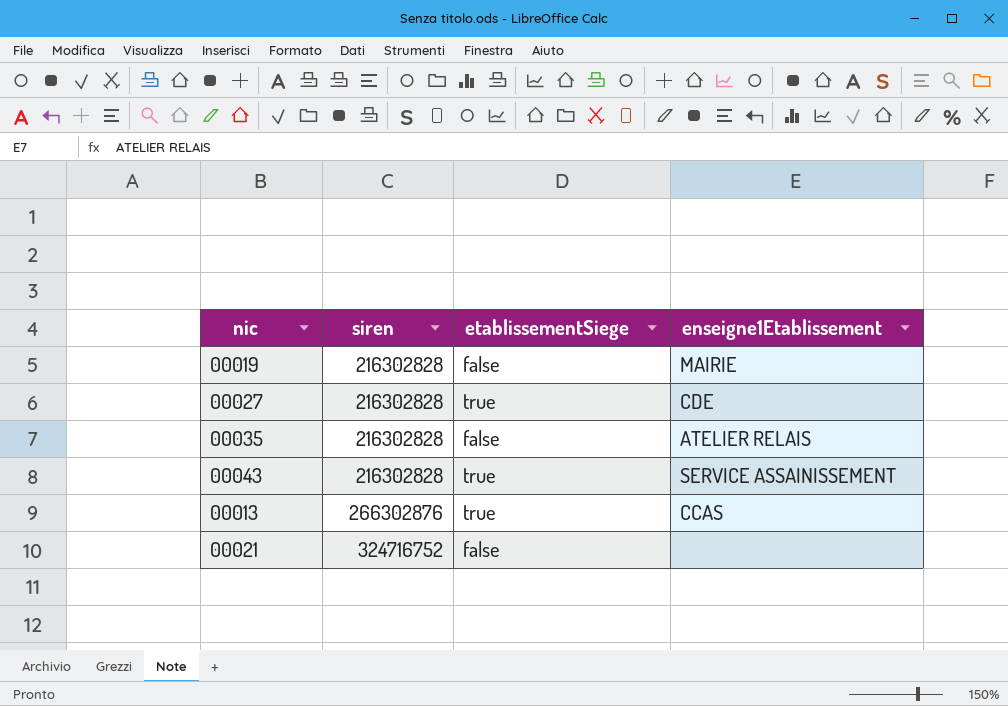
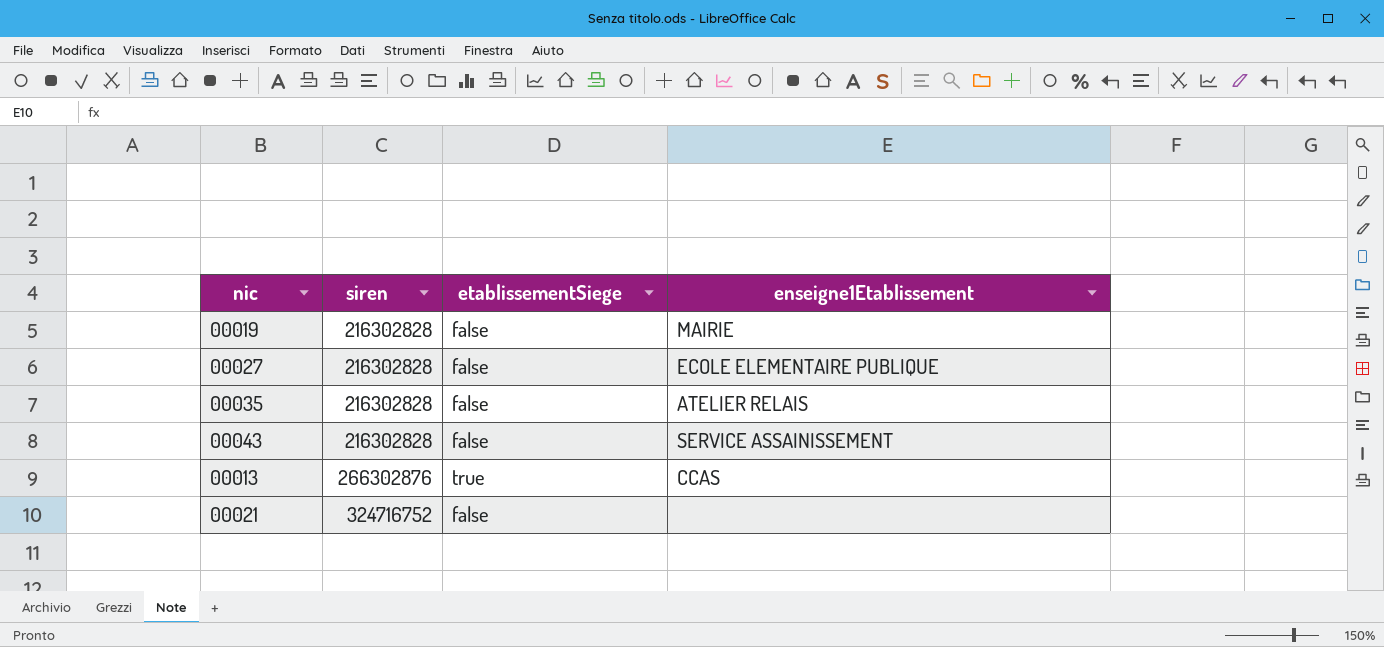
00027 | etablissementSiege: true -> false
00027 | enseigne1Etablissement: CDE -> ECOLE ELEMENTAIRE PUBLIQUE
00043 | etablissementSiege: true -> false

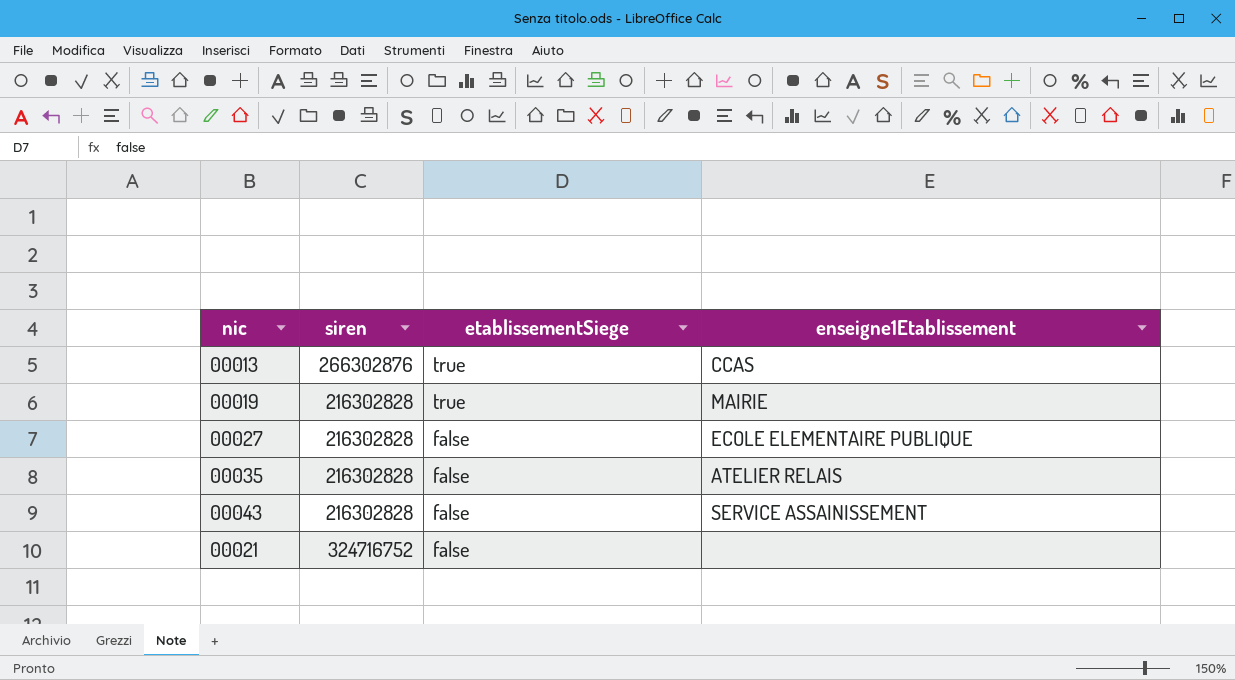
row order: siren ascending -> etablissementSiege descending
00019 | etablissementSiege: false -> true

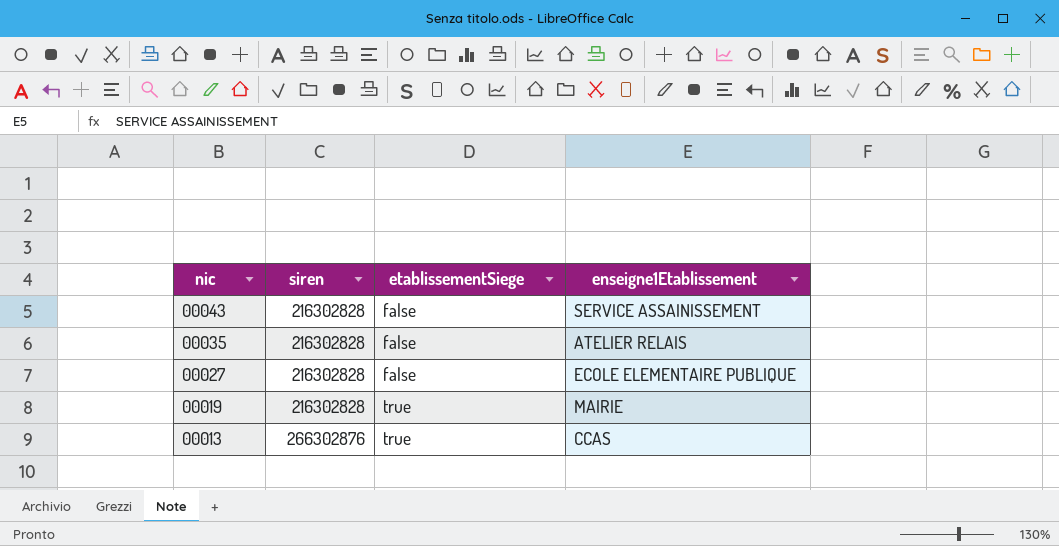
row order: etablissementSiege descending -> nic descending
row 00021: 324716752 | false | none -> none

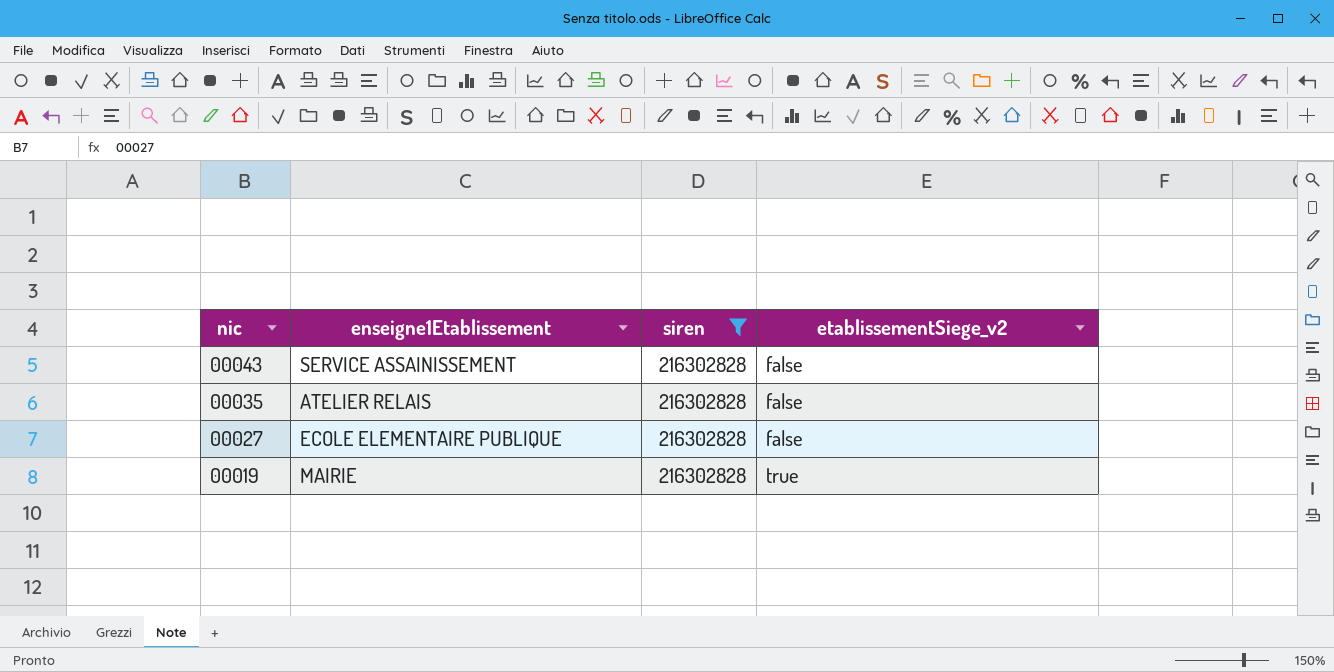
filter: none -> siren = 216302828
column enseigne1Etablissement | position: 4 -> 2
column name: etablissementSiege -> etablissementSiege_v2

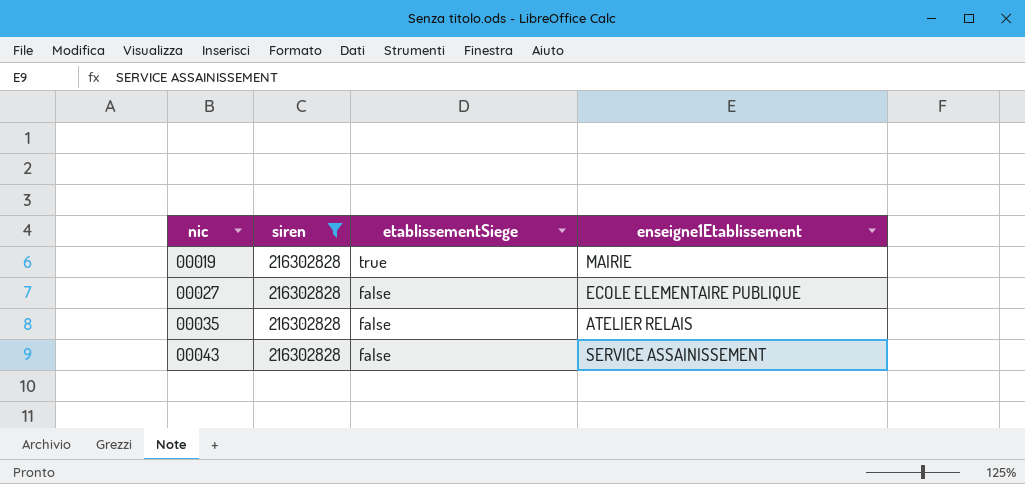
row order: nic descending -> nic ascending
column name: etablissementSiege_v2 -> etablissementSiege
column enseigne1Etablissement | position: 2 -> 4

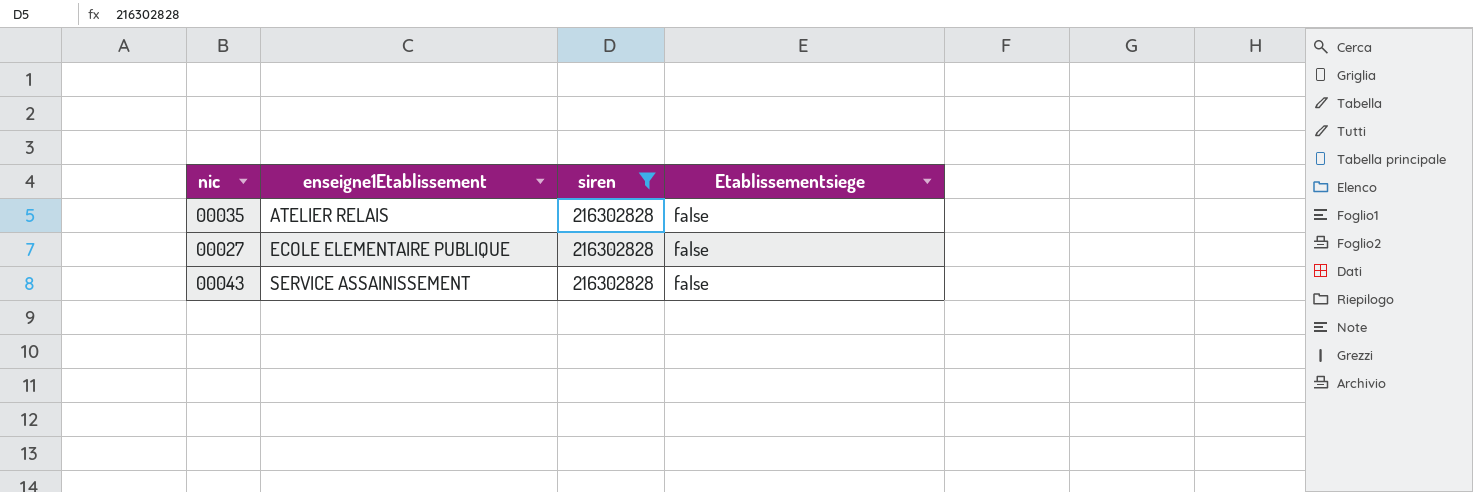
row order: nic ascending -> enseigne1Etablissement ascending
column enseigne1Etablissement | position: 4 -> 2
column name: etablissementSiege -> Etablissementsiege
row 00019: 216302828 | true | MAIRIE -> none

